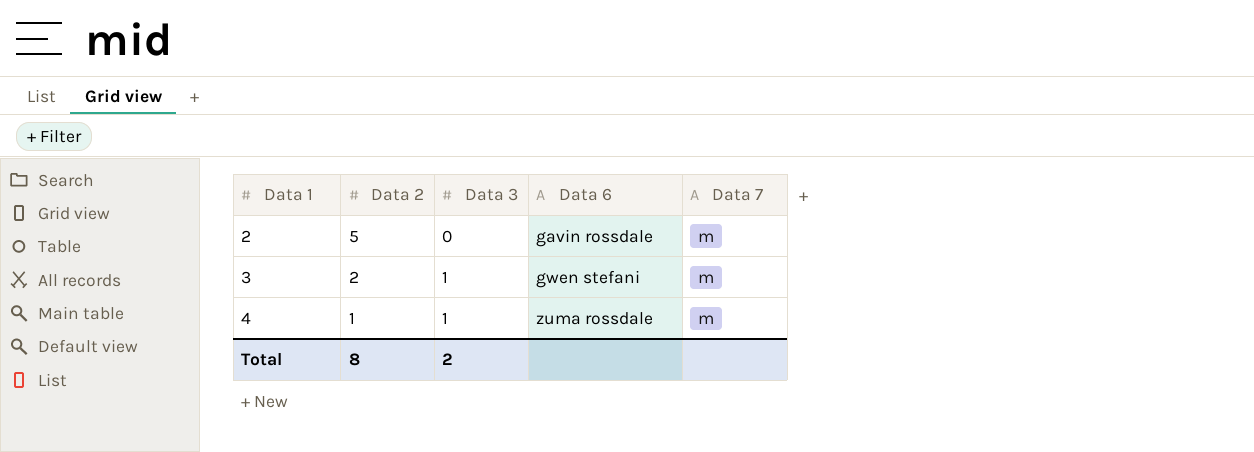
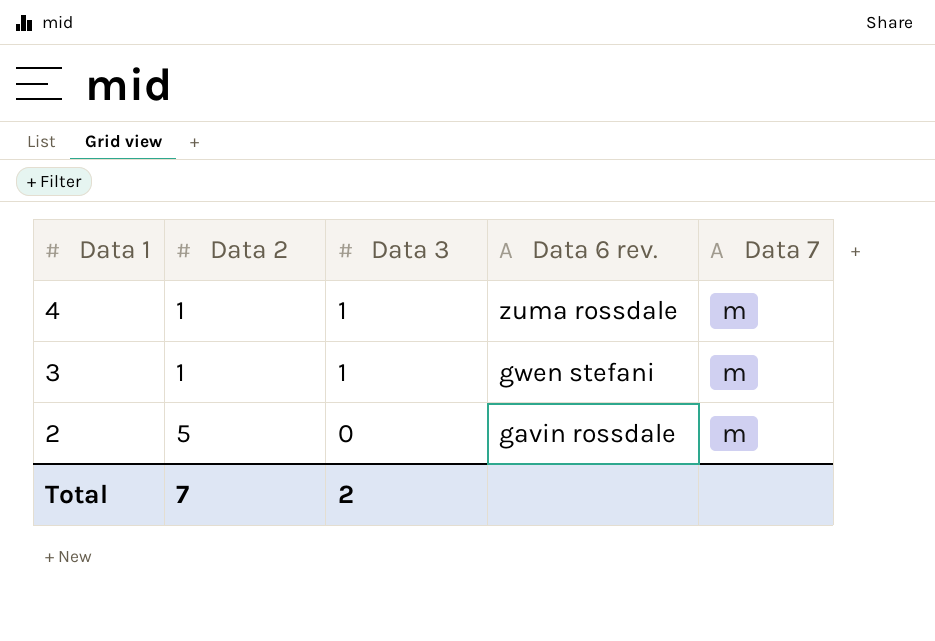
row order: Data 1 ascending -> Data 1 descending
column name: Data 6 -> Data 6 rev.
3 | Data 2: 2 -> 1
Total | Data 2: 8 -> 7

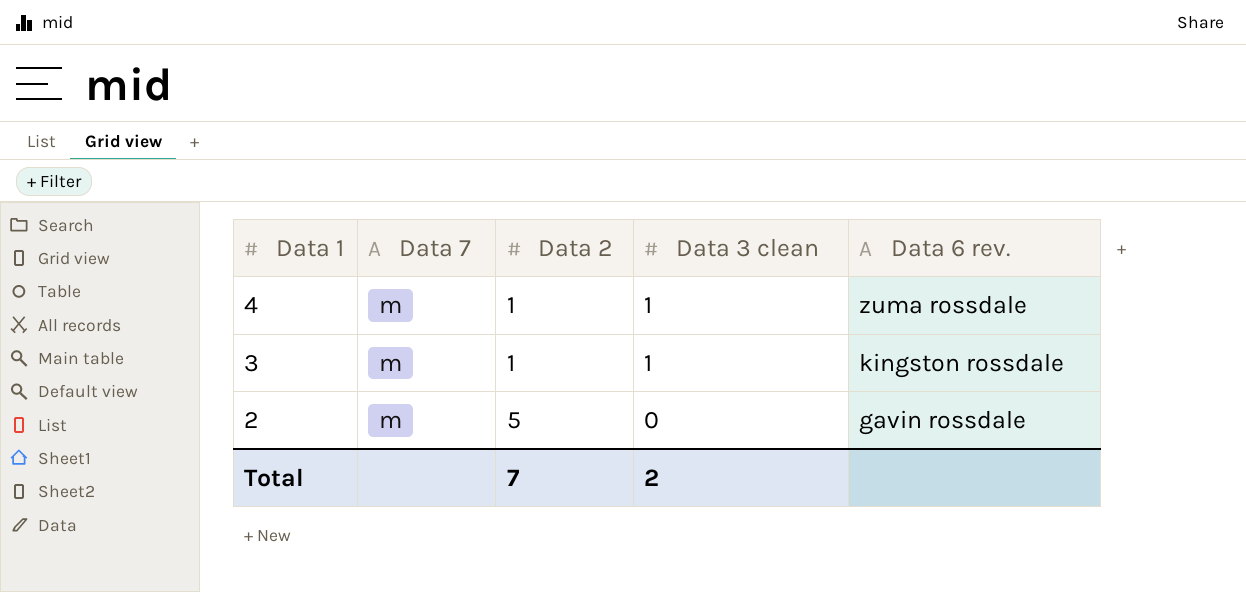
column Data 7 | position: 5 -> 2
column name: Data 3 -> Data 3 clean
3 | Data 6 rev.: gwen stefani -> kingston rossdale

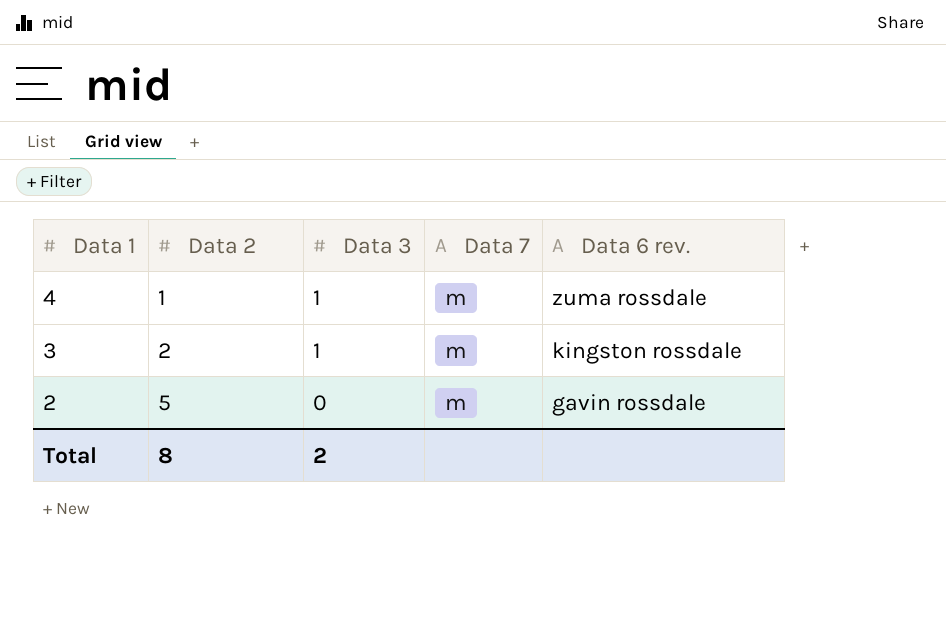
column name: Data 3 clean -> Data 3
column Data 7 | position: 2 -> 4
3 | Data 2: 1 -> 2
Total | Data 2: 7 -> 8

